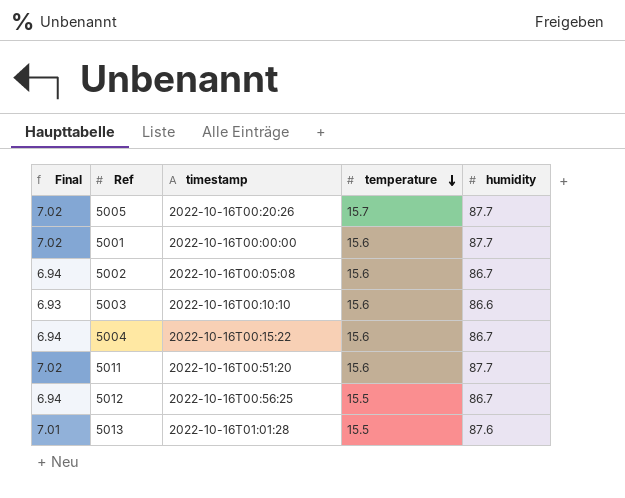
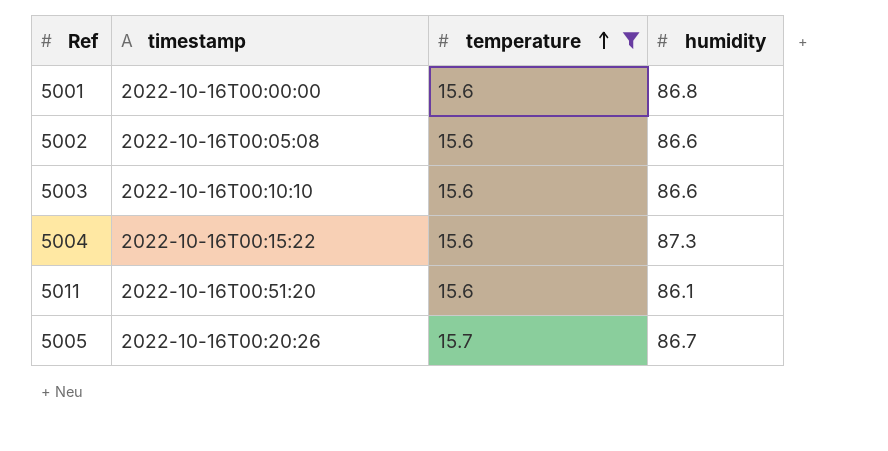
filter: none -> temperature != 15.5
row order: temperature descending -> temperature ascending
column Final | formula: [humidity] * 0.08 -> none
5001 | humidity: 87.7 -> 86.8
5002 | humidity: 86.7 -> 86.6
5004 | humidity: 86.7 -> 87.3
5011 | humidity: 87.7 -> 86.1
5005 | humidity: 87.7 -> 86.7

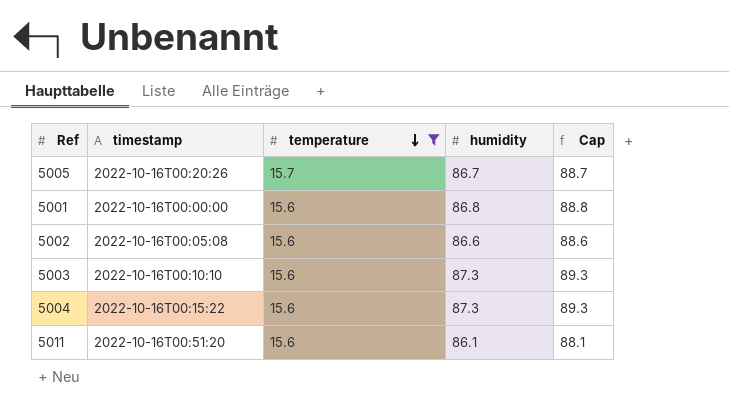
row order: temperature ascending -> temperature descending
column Cap | formula: none -> [humidity] + 2
5003 | humidity: 86.6 -> 87.3

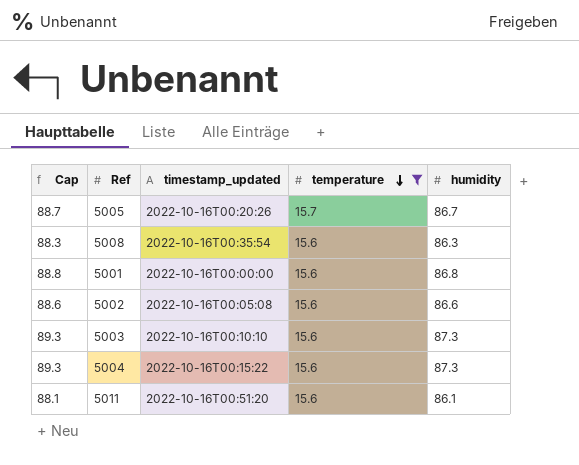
column Cap | position: 5 -> 1
column name: timestamp -> timestamp_updated
row 5008: none -> 88.3 | 2022-10-16T00:35:54 | 15.6 | 86.3

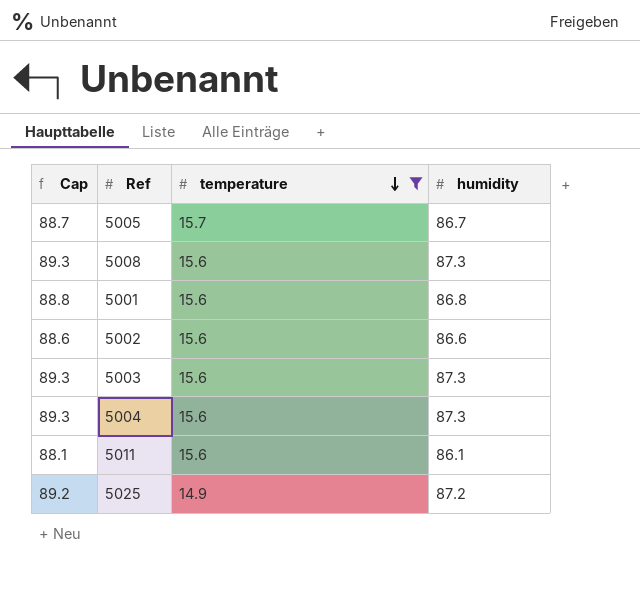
column timestamp_updated | position: 3 -> none
5008 | Cap: 88.3 -> 89.3
5008 | humidity: 86.3 -> 87.3
row 5025: none -> 89.2 | 14.9 | 87.2

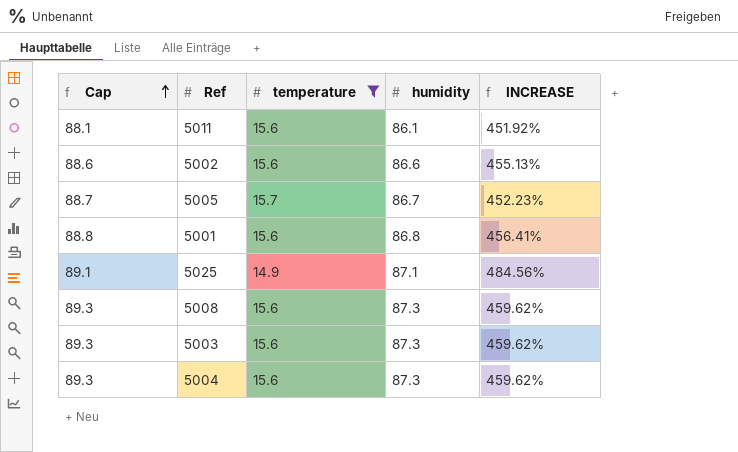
row order: temperature descending -> Cap ascending
column INCREASE | formula: none -> ([humidity] - [temperature]) / [temperature]
5025 | Cap: 89.2 -> 89.1
5025 | humidity: 87.2 -> 87.1

